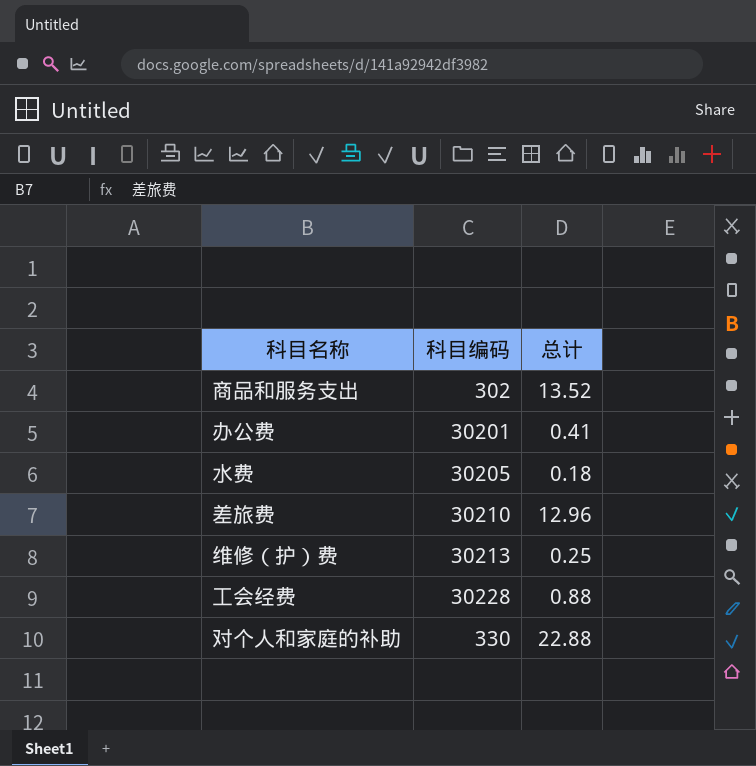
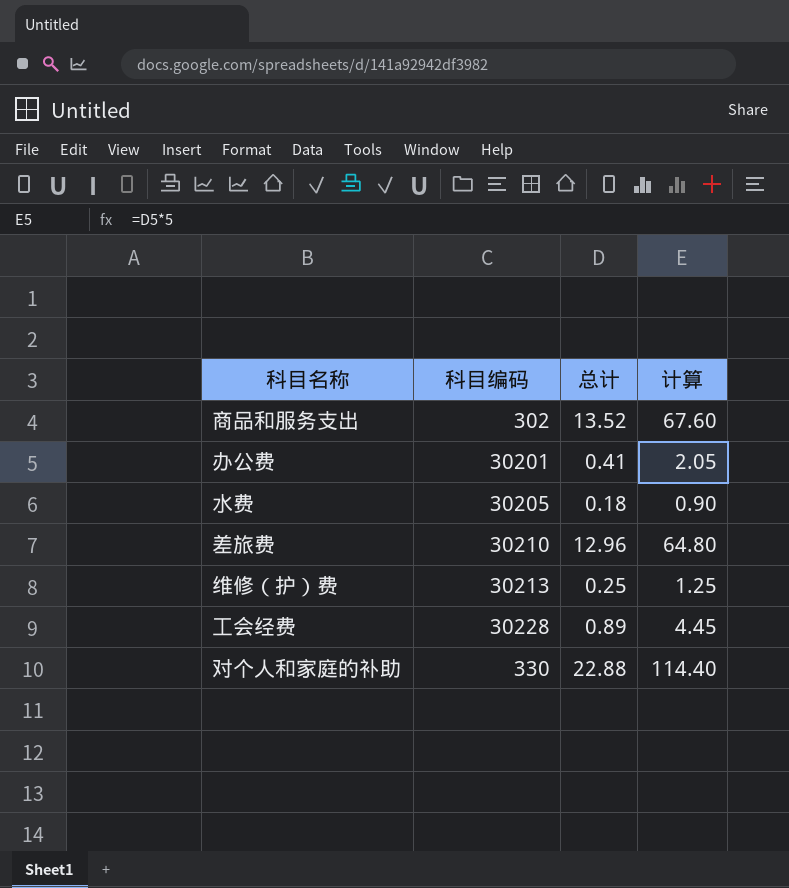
column 计算 | formula: none -> [总计] * 5
工会经费 | 总计: 0.88 -> 0.89

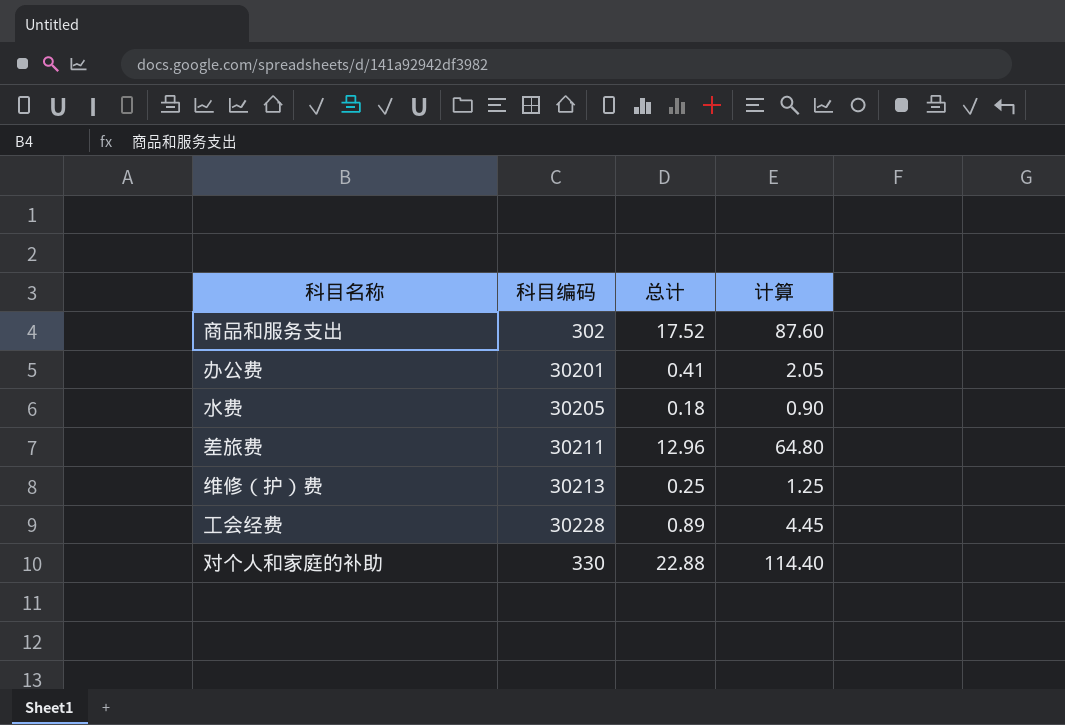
商品和服务支出 | 总计: 13.52 -> 17.52
商品和服务支出 | 计算: 67.60 -> 87.60
差旅费 | 科目编码: 30210 -> 30211

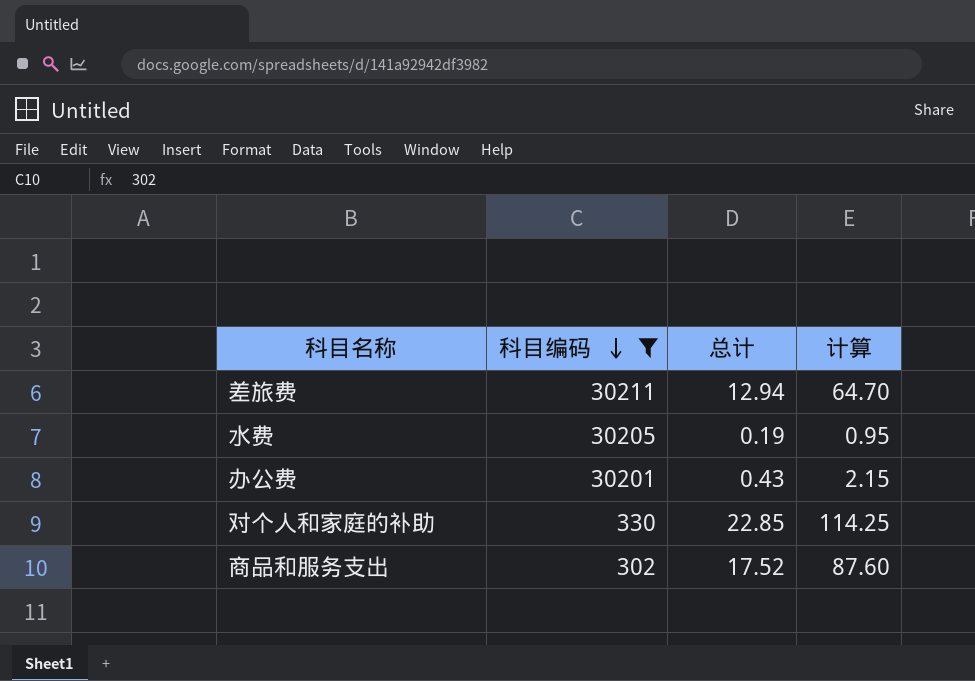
filter: none -> 科目编码 <= 30211
row order: none -> 科目编码 descending
差旅费 | 总计: 12.96 -> 12.94
差旅费 | 计算: 64.80 -> 64.70
水费 | 总计: 0.18 -> 0.19
水费 | 计算: 0.90 -> 0.95
办公费 | 总计: 0.41 -> 0.43
办公费 | 计算: 2.05 -> 2.15
对个人和家庭的补助 | 总计: 22.88 -> 22.85
对个人和家庭的补助 | 计算: 114.40 -> 114.25

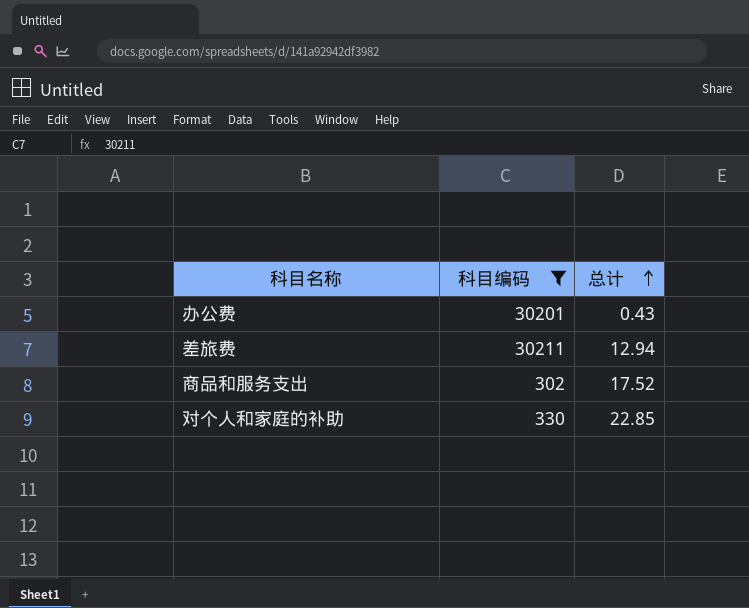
row order: 科目编码 descending -> 总计 ascending
column 计算 | formula: [总计] * 5 -> none
row 水费: 30205 | 0.19 | 0.95 -> none

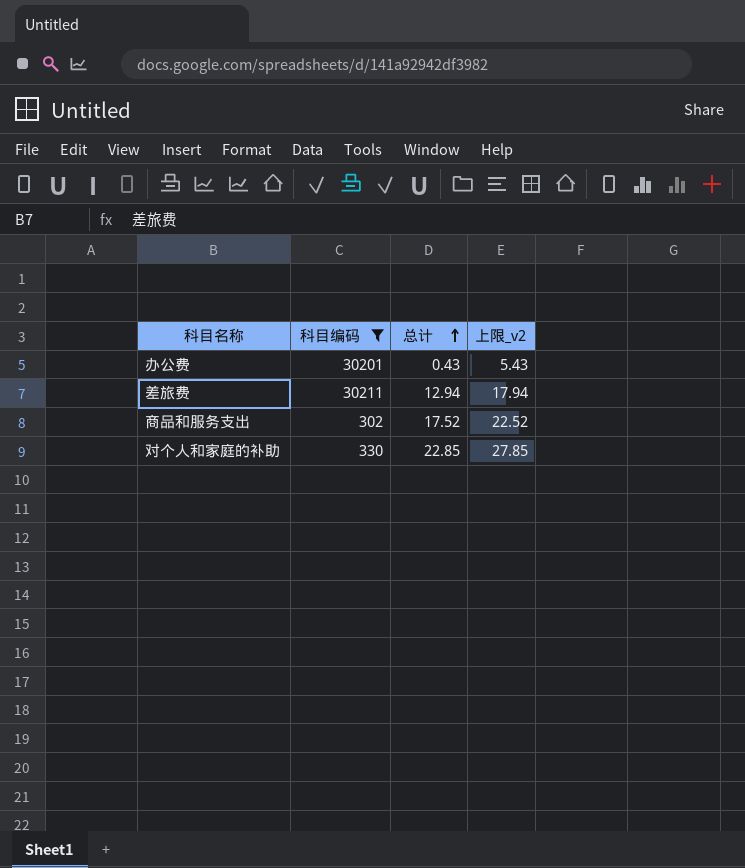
column 上限_v2 | formula: none -> [总计] + 5

